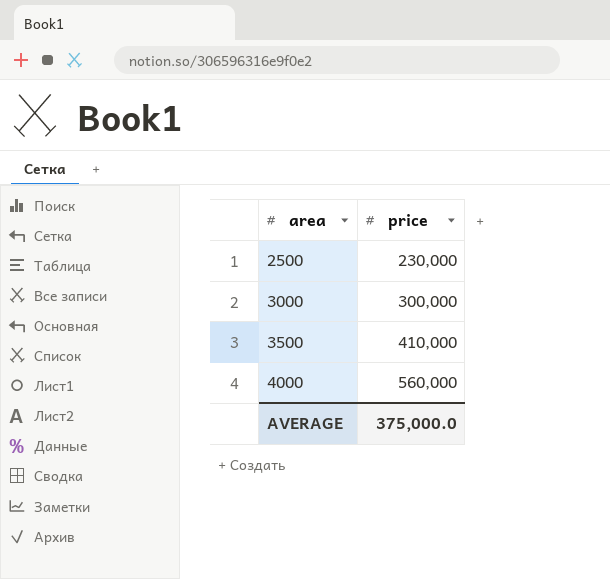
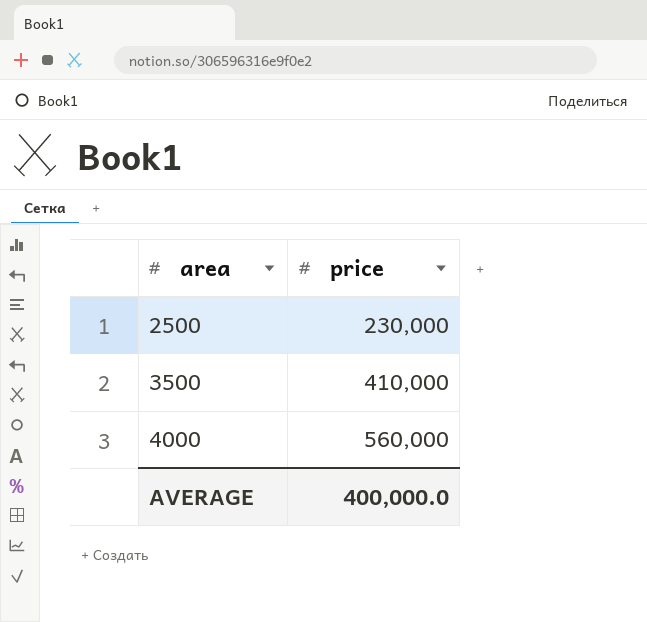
row 3000: 300,000 -> none
AVERAGE | price: 375,000.0 -> 400,000.0

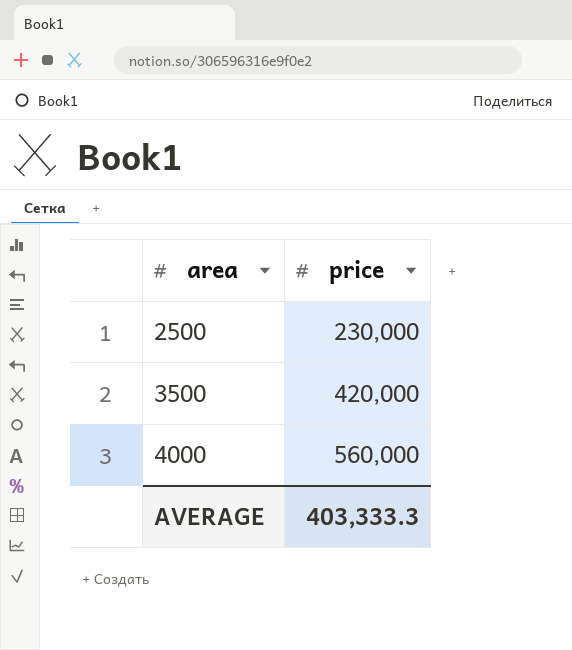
3500 | price: 410,000 -> 420,000
AVERAGE | price: 400,000.0 -> 403,333.3

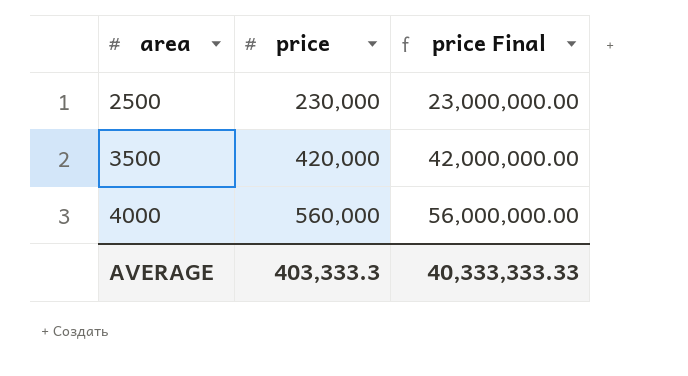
column price Final | formula: none -> [price] * 100

